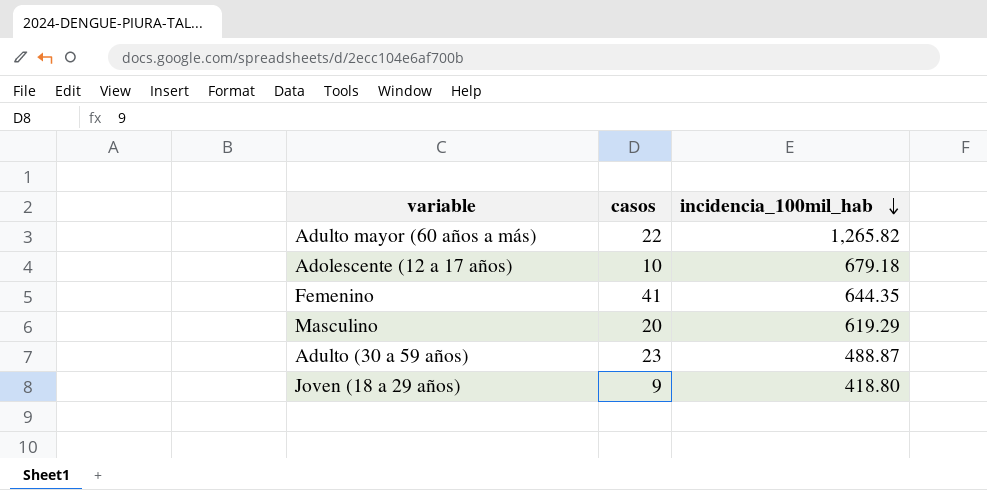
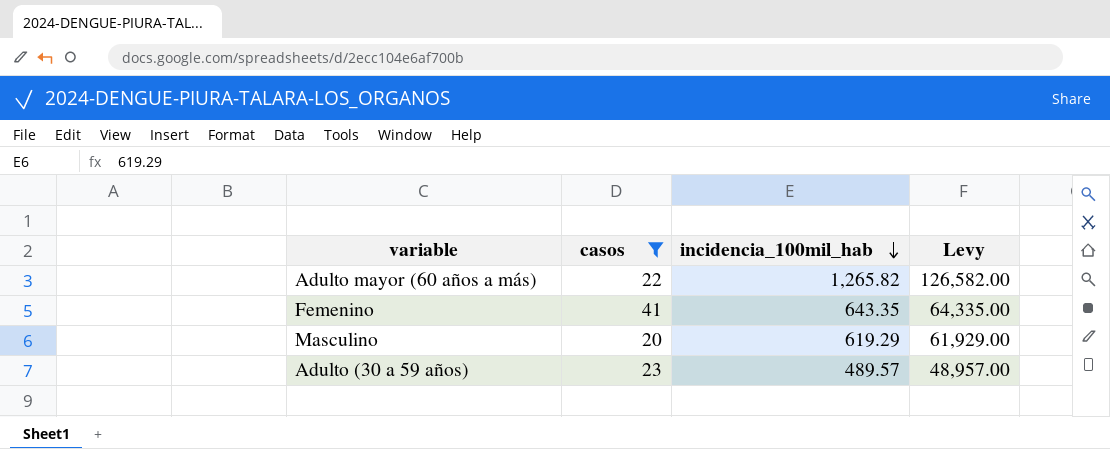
filter: none -> casos >= 20
column Levy | formula: none -> [incidencia_100mil_hab] * 100
Femenino | incidencia_100mil_hab: 644.35 -> 643.35
Adulto (30 a 59 años) | incidencia_100mil_hab: 488.87 -> 489.57

